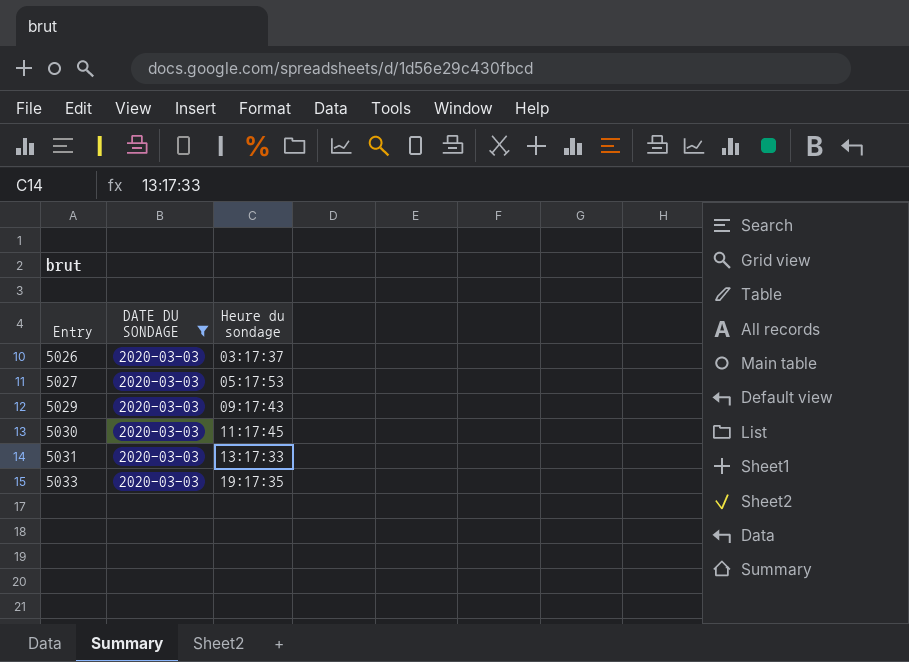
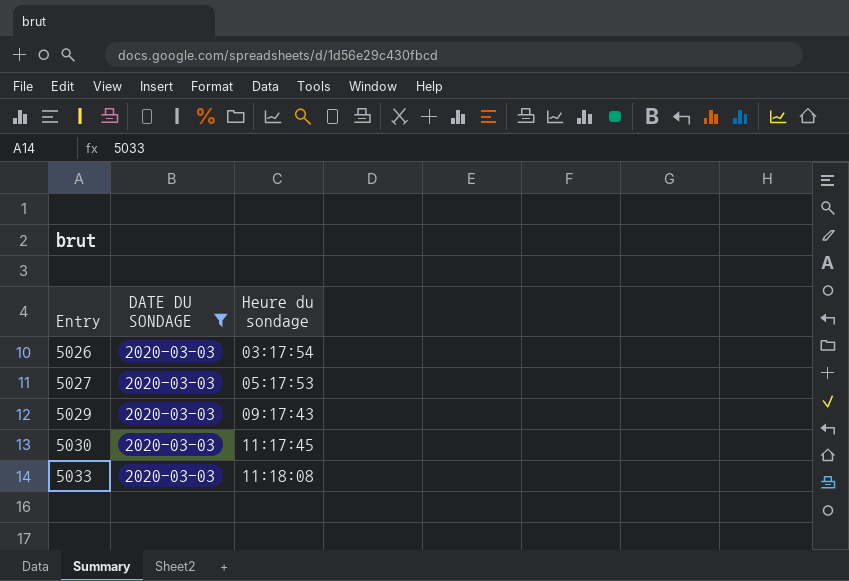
row 5031: 2020-03-03 | 13:17:33 -> none
5026 | Heure du sondage: 03:17:37 -> 03:17:54
5033 | Heure du sondage: 19:17:35 -> 11:18:08

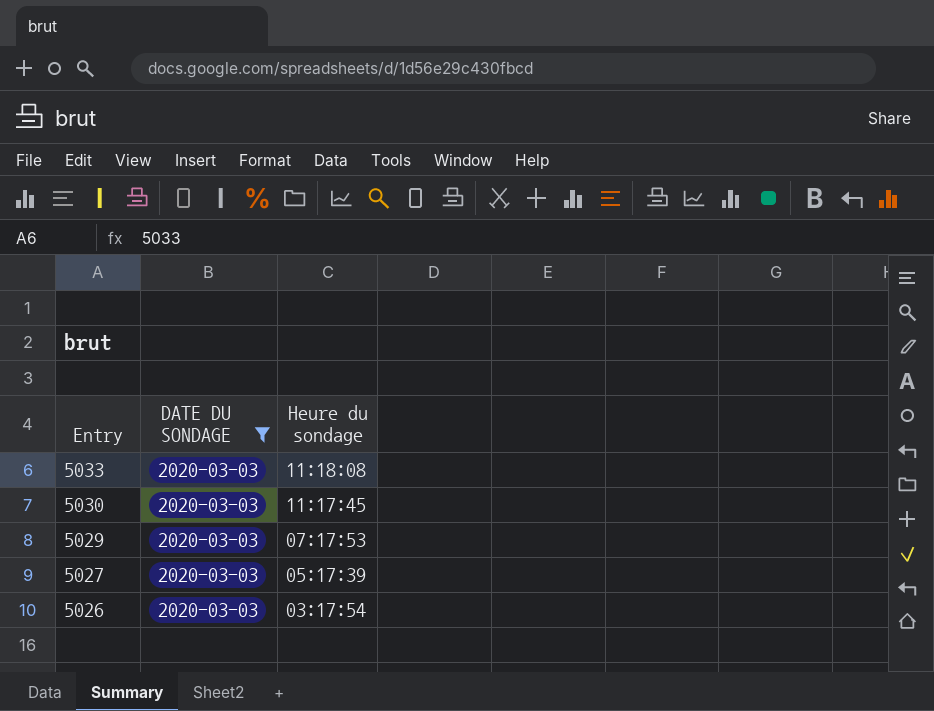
row order: Entry ascending -> Entry descending
5029 | Heure du sondage: 09:17:43 -> 07:17:53
5027 | Heure du sondage: 05:17:53 -> 05:17:39

